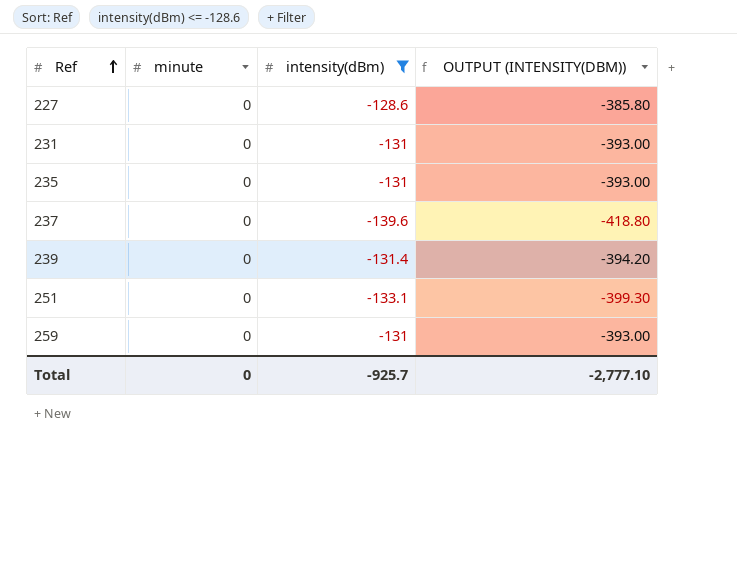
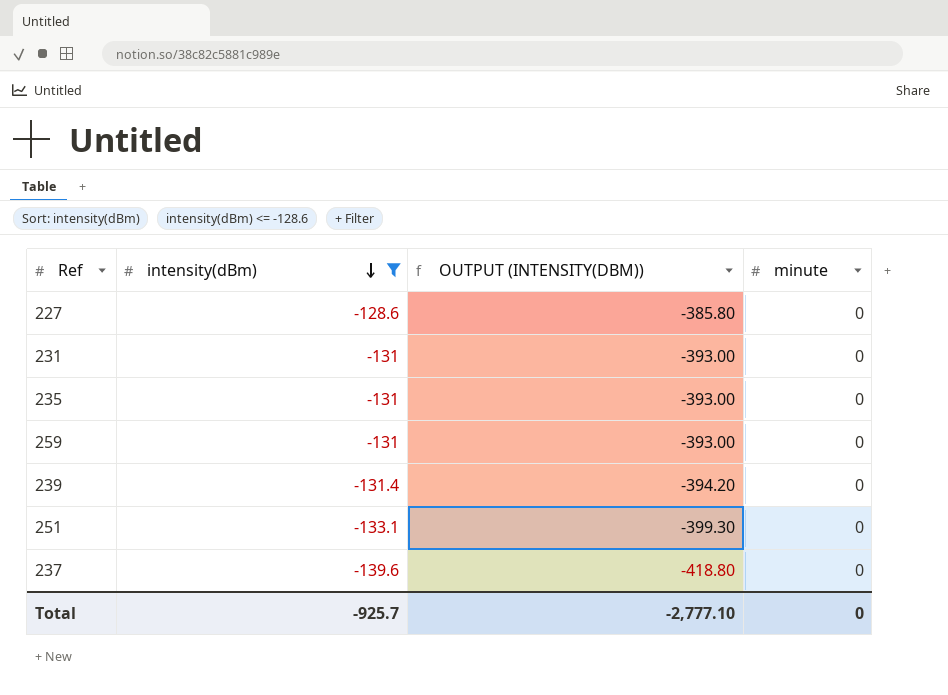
row order: Ref ascending -> intensity(dBm) descending
column minute | position: 2 -> 4

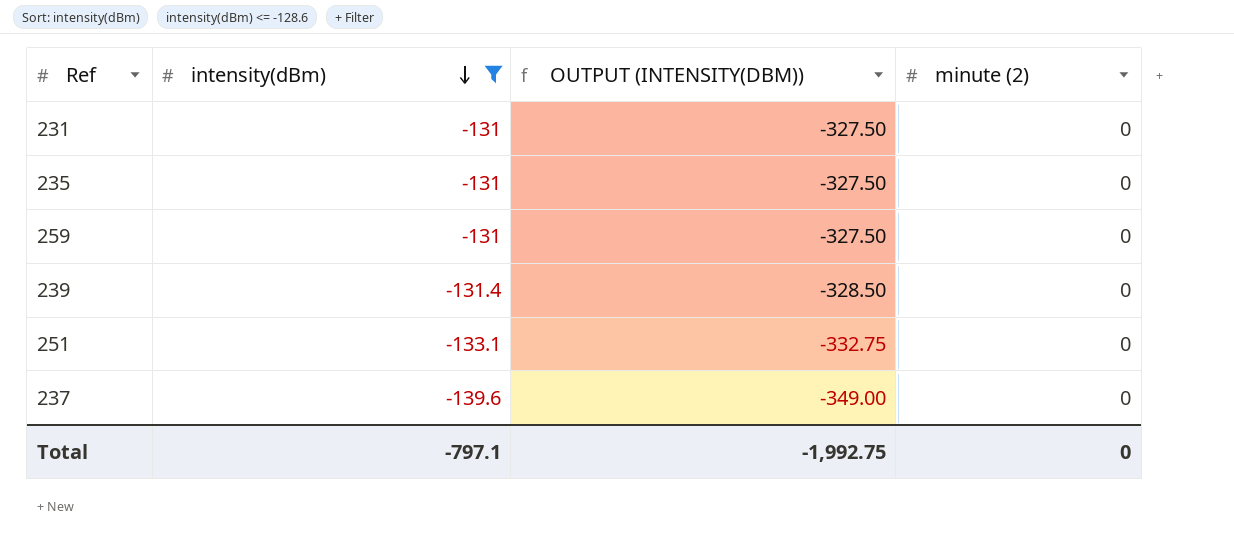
column OUTPUT (INTENSITY(DBM)) | formula: [intensity(dBm)] * 3 -> [intensity(dBm)] * 2.5
column name: minute -> minute (2)
row 227: -128.6 | -385.80 | 0 -> none
Total | intensity(dBm): -925.7 -> -797.1
Total | OUTPUT (INTENSITY(DBM)): -2,777.10 -> -1,992.75

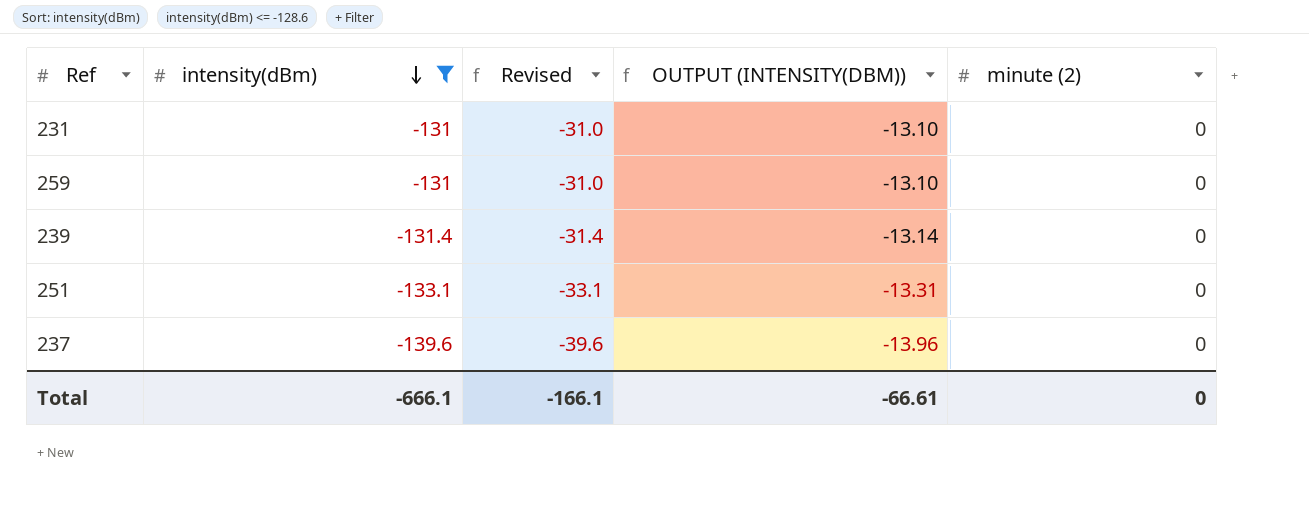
column Revised | formula: none -> [intensity(dBm)] + 100
column OUTPUT (INTENSITY(DBM)) | formula: [intensity(dBm)] * 2.5 -> [intensity(dBm)] * 0.1
row 235: -131 | -327.50 | 0 -> none
Total | intensity(dBm): -797.1 -> -666.1
Total | OUTPUT (INTENSITY(DBM)): -1,992.75 -> -66.61

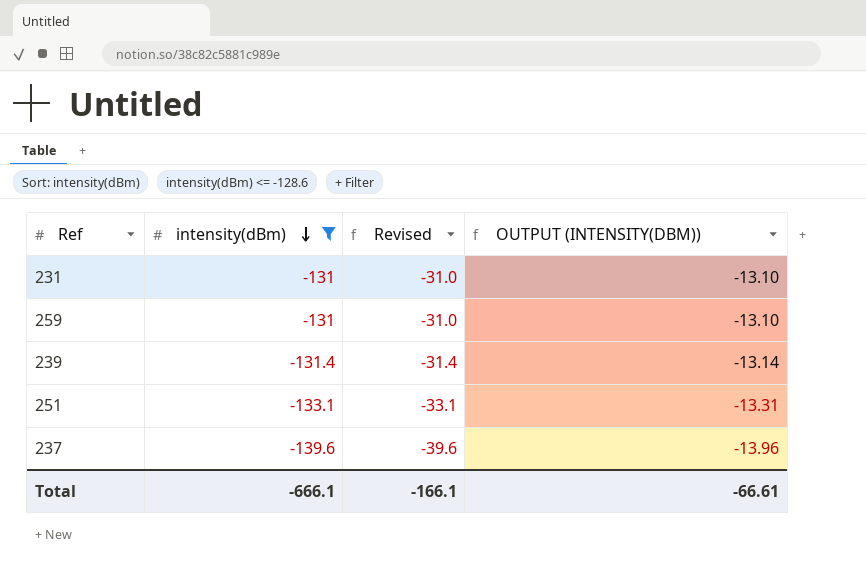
column minute (2) | position: 5 -> none

